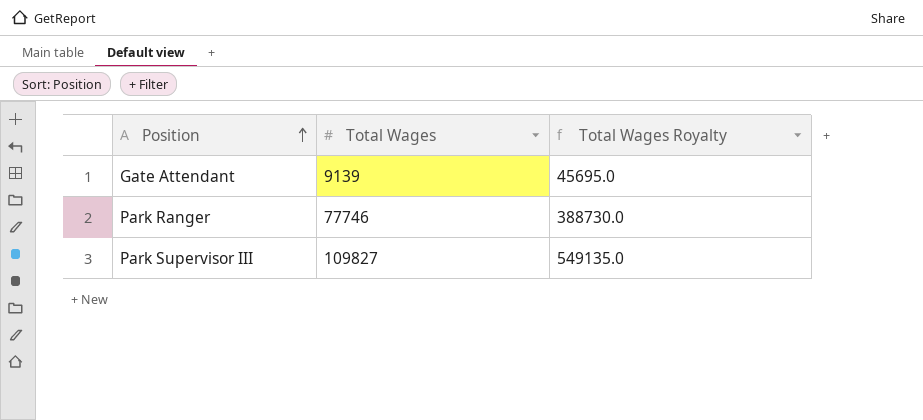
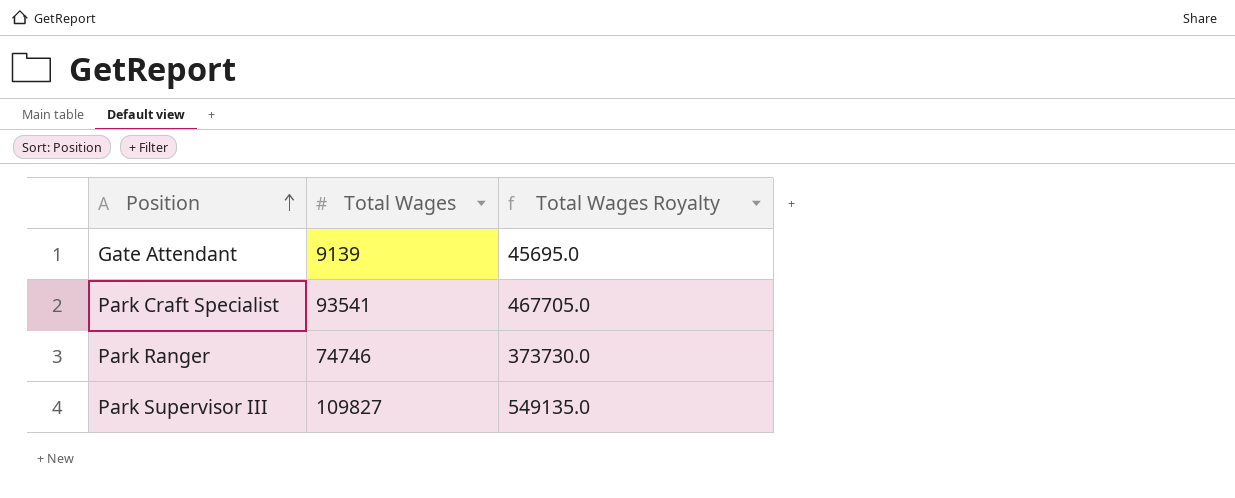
row Park Craft Specialist: none -> 93541 | 467705.0
Park Ranger | Total Wages: 77746 -> 74746
Park Ranger | Total Wages Royalty: 388730.0 -> 373730.0

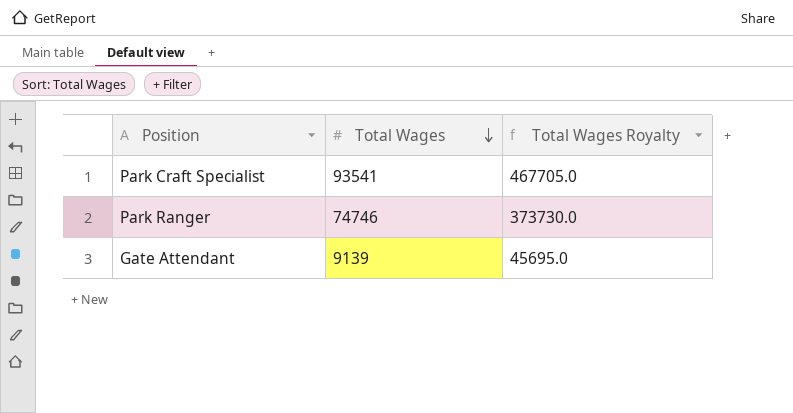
row order: Position ascending -> Total Wages descending
row Park Supervisor III: 109827 | 549135.0 -> none

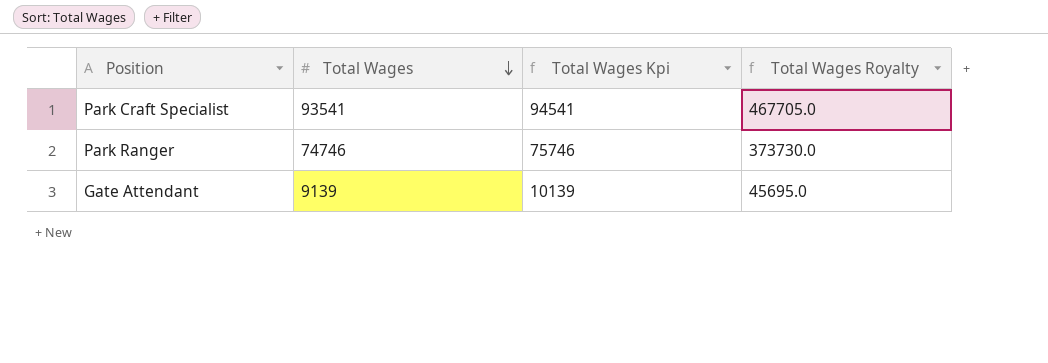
column Total Wages Kpi | formula: none -> [Total Wages] + 1000

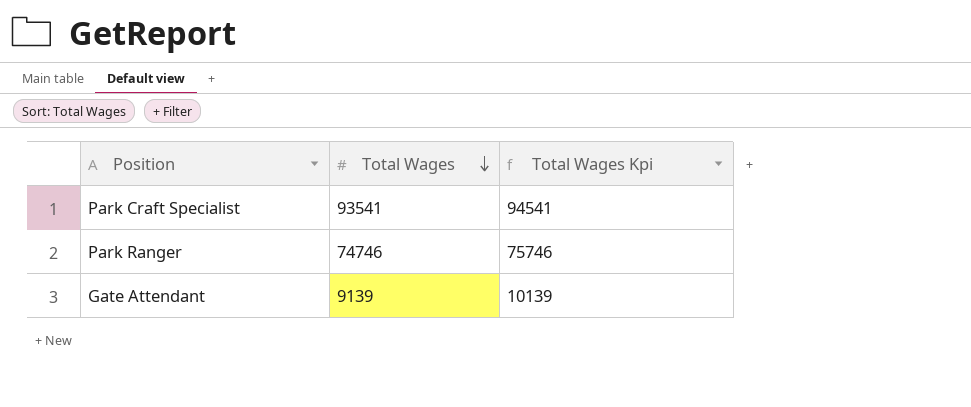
column Total Wages Royalty | formula: [Total Wages] * 5 -> none

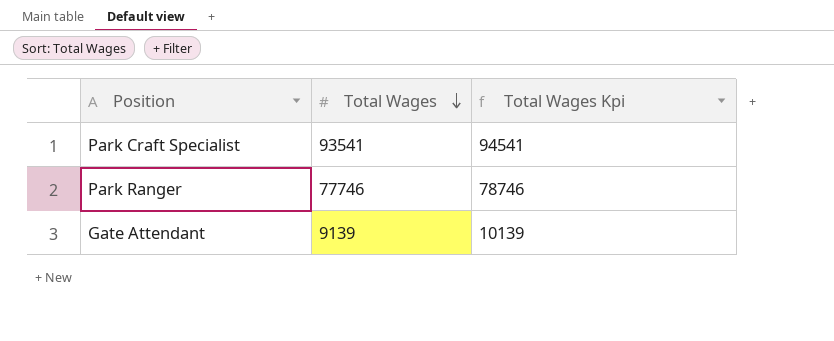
Park Ranger | Total Wages: 74746 -> 77746
Park Ranger | Total Wages Kpi: 75746 -> 78746

